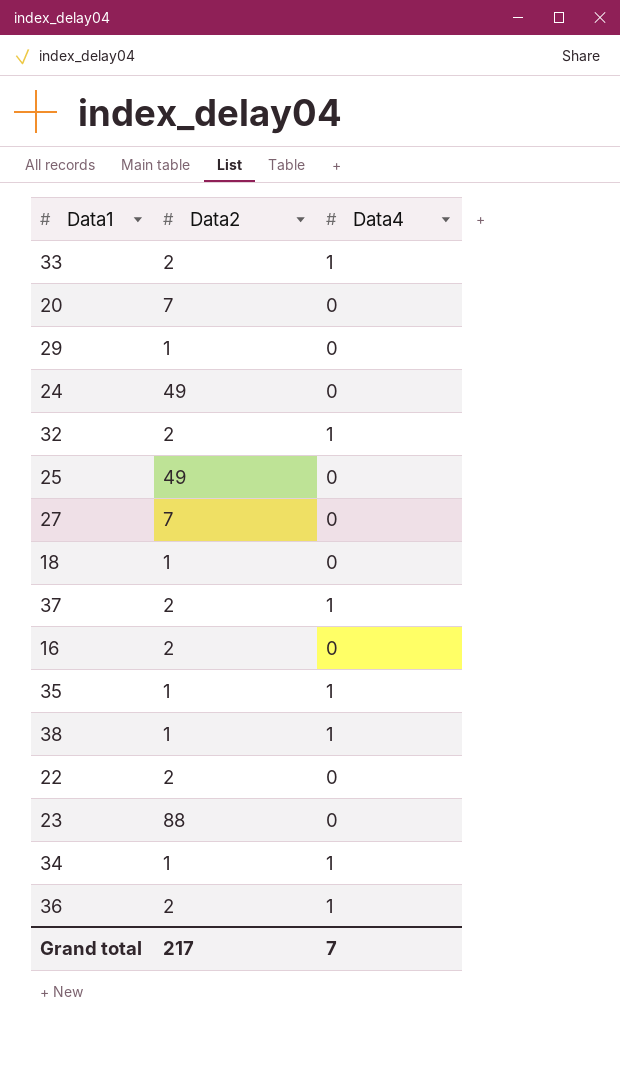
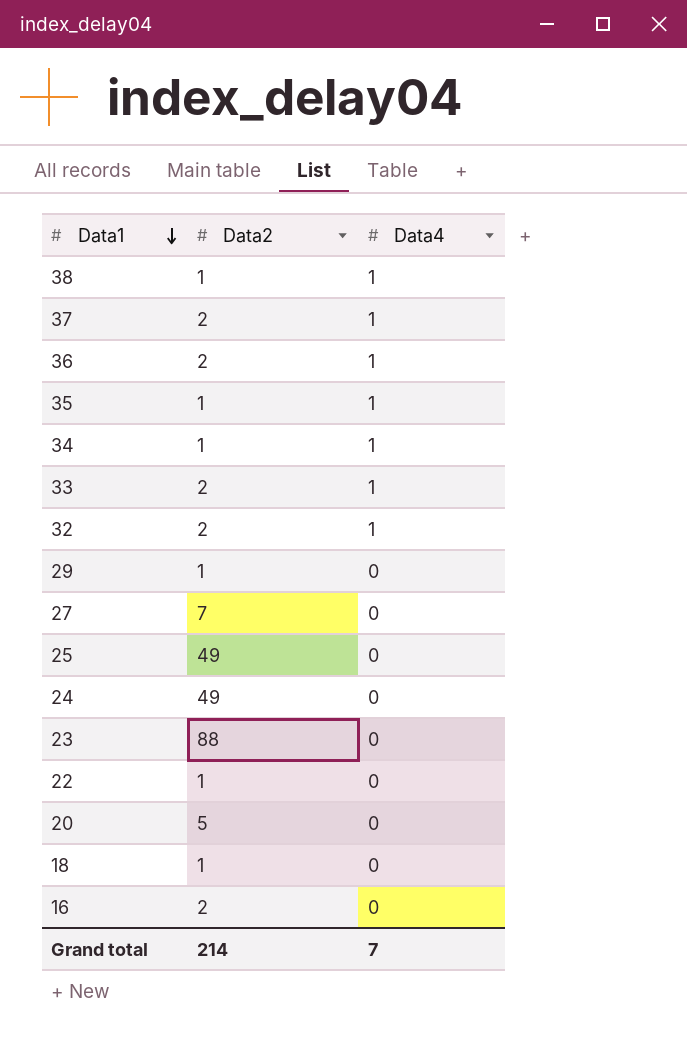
row order: none -> Data1 descending
22 | Data2: 2 -> 1
20 | Data2: 7 -> 5
Grand total | Data2: 217 -> 214

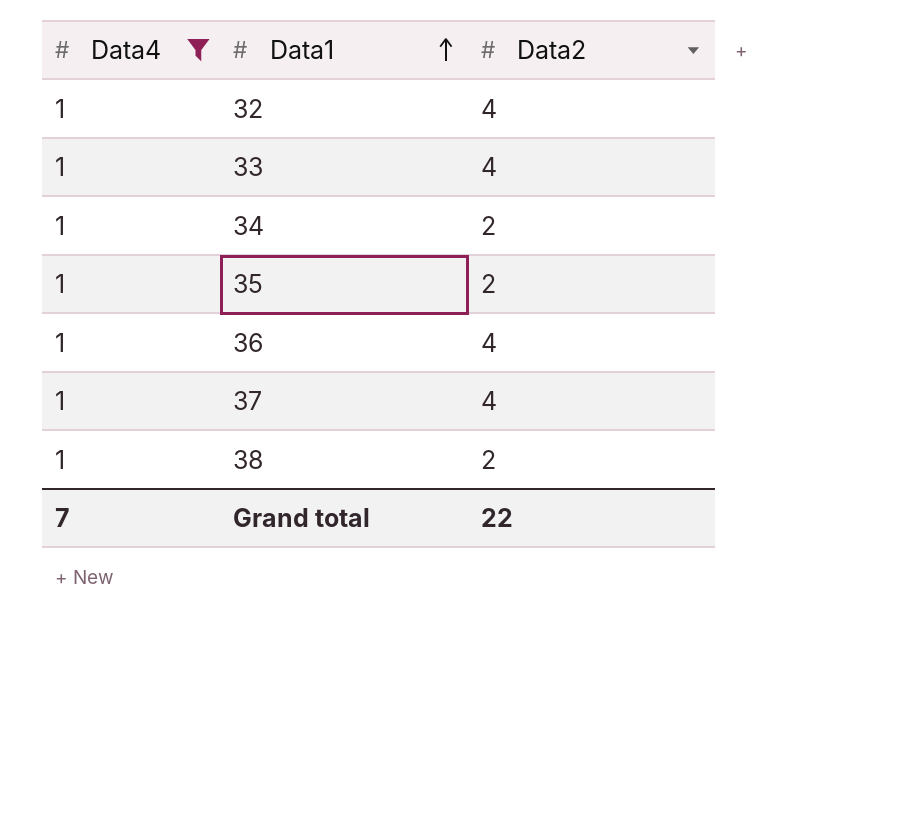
filter: none -> Data4 = 1
row order: Data1 descending -> Data1 ascending
column Data4 | position: 3 -> 1
32 | Data2: 2 -> 4
33 | Data2: 2 -> 4
34 | Data2: 1 -> 2
35 | Data2: 1 -> 2
36 | Data2: 2 -> 4
37 | Data2: 2 -> 4
38 | Data2: 1 -> 2
Grand total | Data2: 214 -> 22

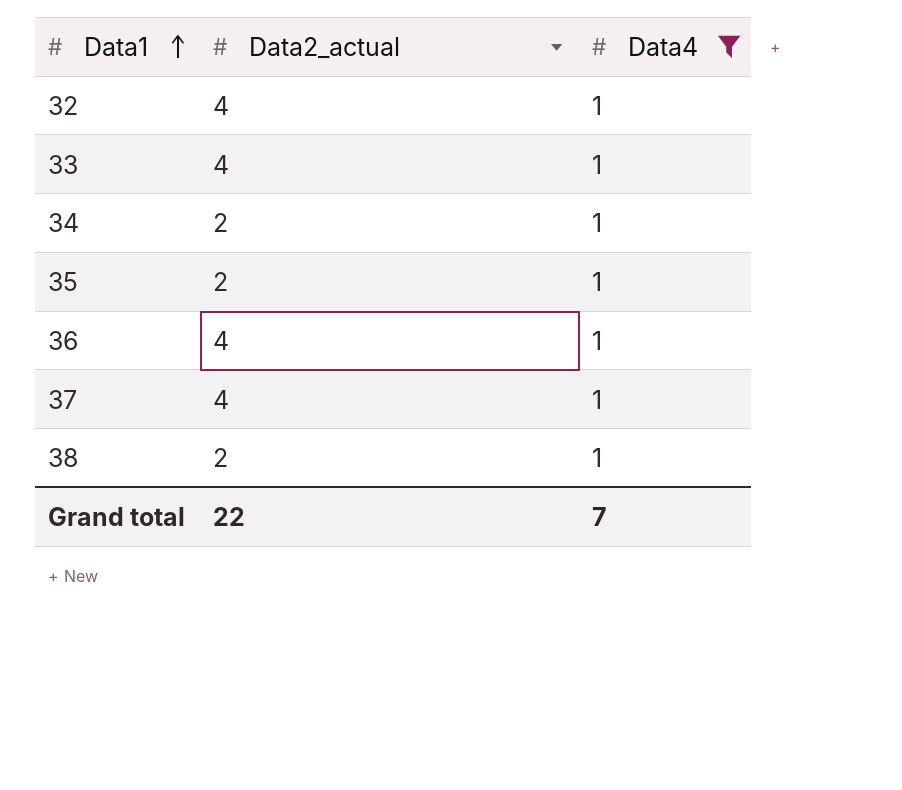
column name: Data2 -> Data2_actual
column Data4 | position: 1 -> 3

